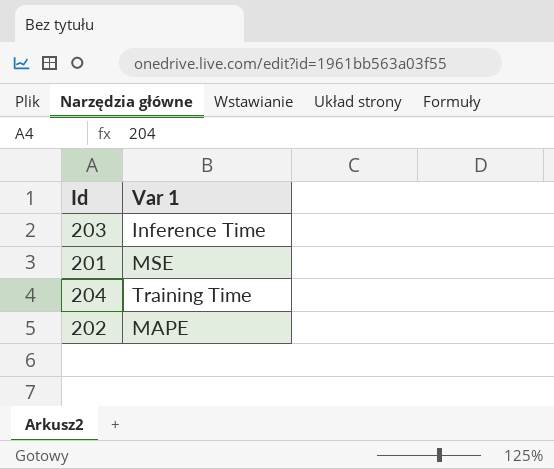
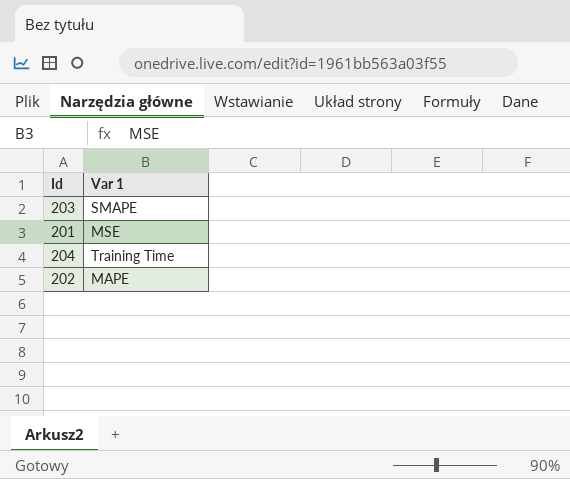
203 | Var 1: Inference Time -> SMAPE

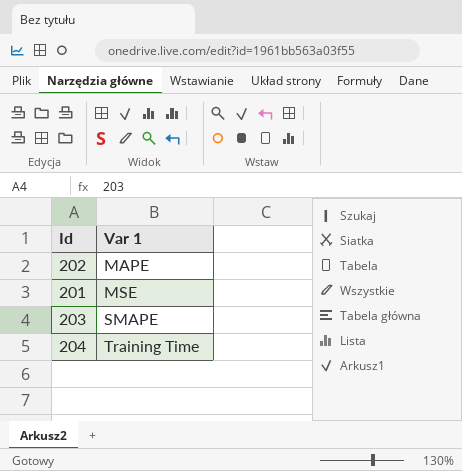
row order: none -> Var 1 ascending

